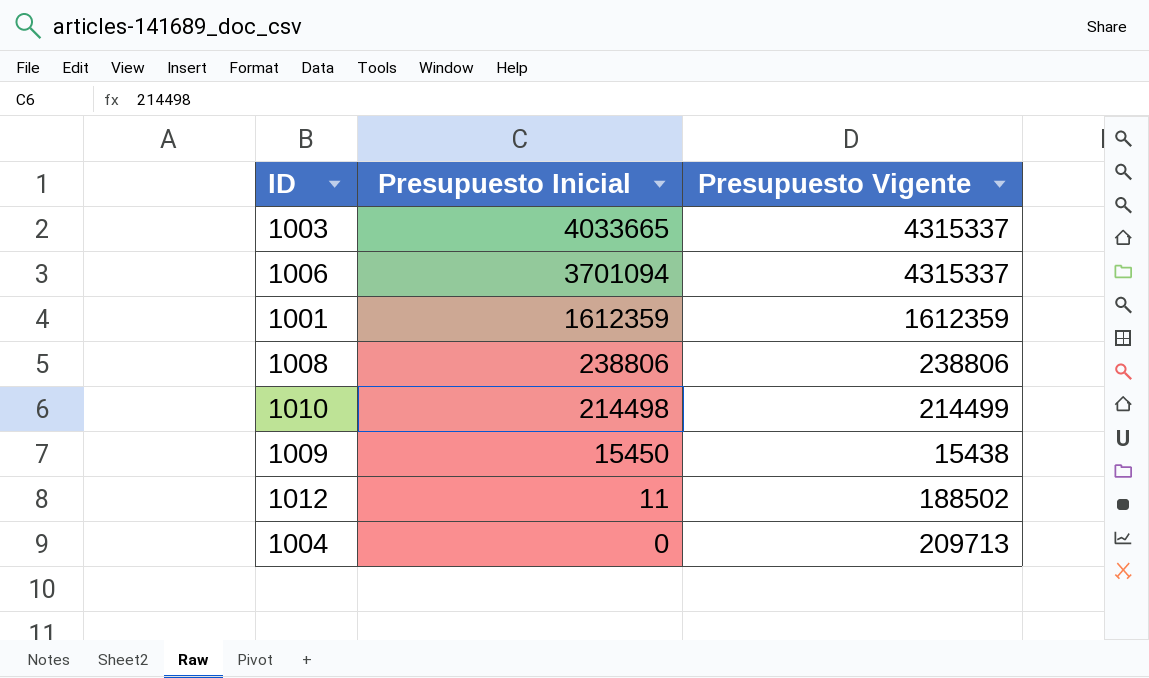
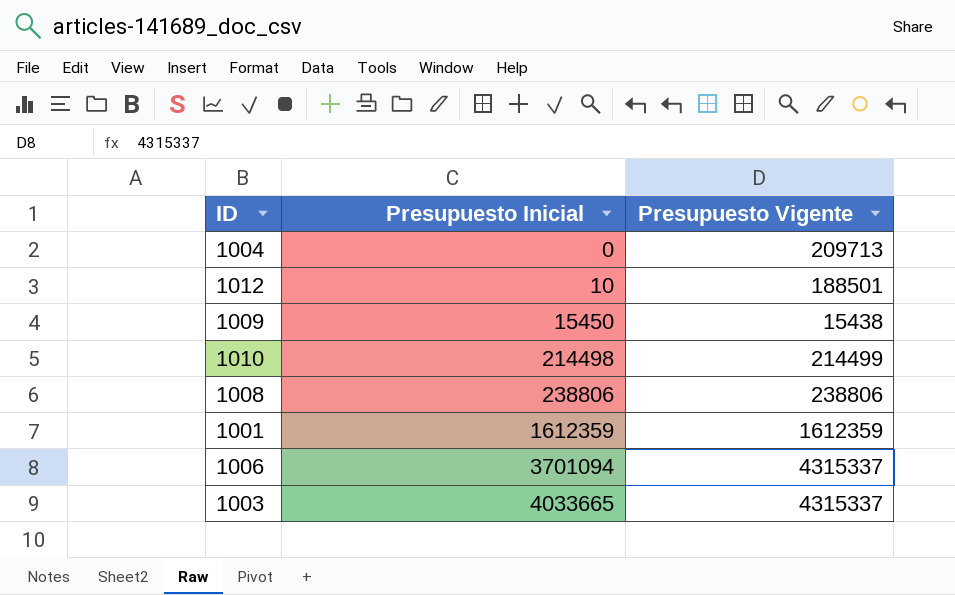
row order: Presupuesto Inicial descending -> Presupuesto Inicial ascending
1012 | Presupuesto Inicial: 11 -> 10
1012 | Presupuesto Vigente: 188502 -> 188501

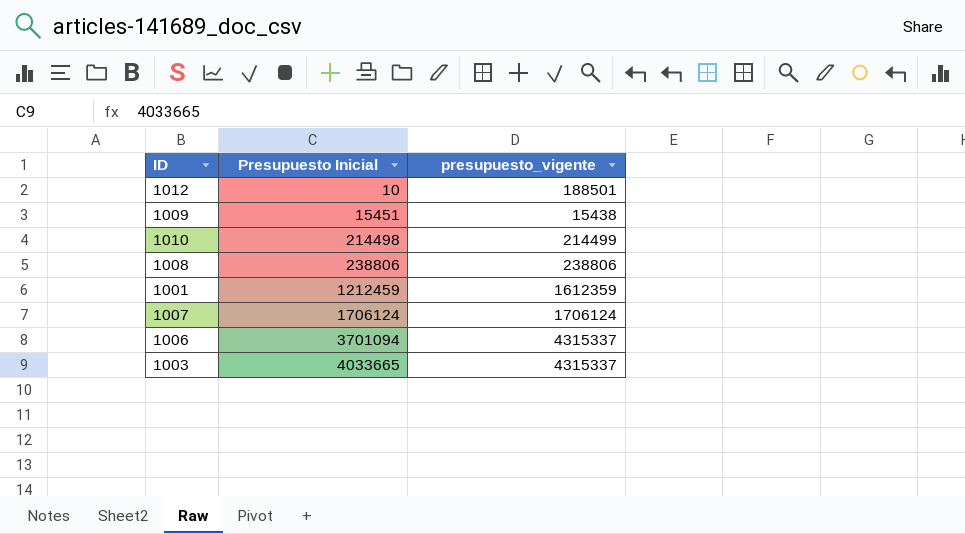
column name: Presupuesto Vigente -> presupuesto_vigente
row 1004: 0 | 209713 -> none
1009 | Presupuesto Inicial: 15450 -> 15451
1001 | Presupuesto Inicial: 1612359 -> 1212459
row 1007: none -> 1706124 | 1706124

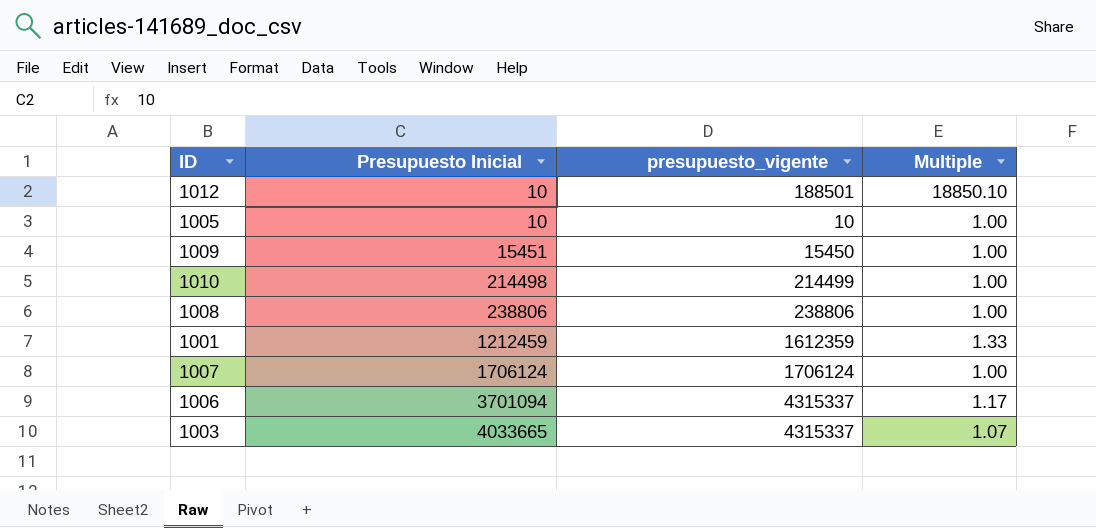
column Multiple | formula: none -> [presupuesto_vigente] / [Presupuesto Inicial]
row 1005: none -> 10 | 10 | 1.00
1009 | presupuesto_vigente: 15438 -> 15450

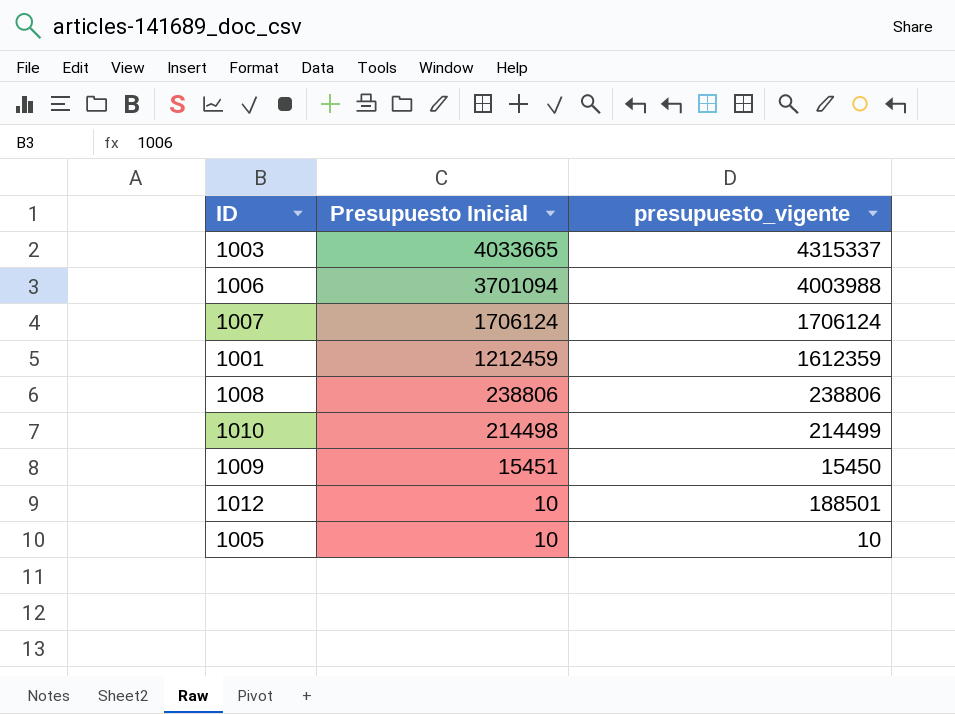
row order: Presupuesto Inicial ascending -> Presupuesto Inicial descending
column Multiple | formula: [presupuesto_vigente] / [Presupuesto Inicial] -> none
1006 | presupuesto_vigente: 4315337 -> 4003988

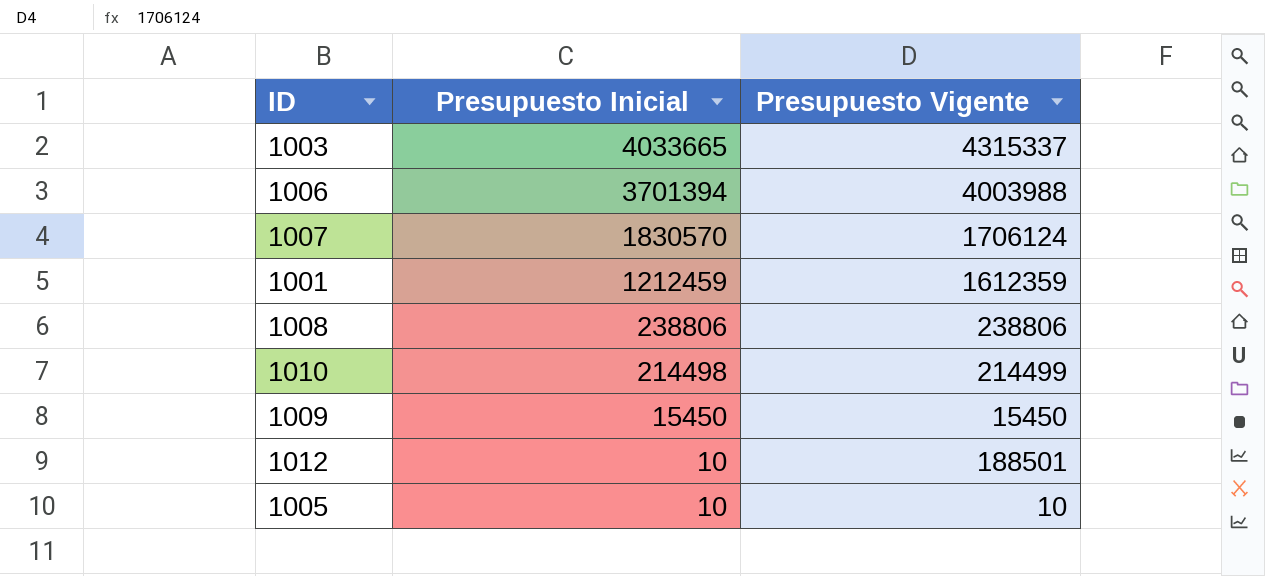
column name: presupuesto_vigente -> Presupuesto Vigente
1006 | Presupuesto Inicial: 3701094 -> 3701394
1007 | Presupuesto Inicial: 1706124 -> 1830570
1009 | Presupuesto Inicial: 15451 -> 15450

